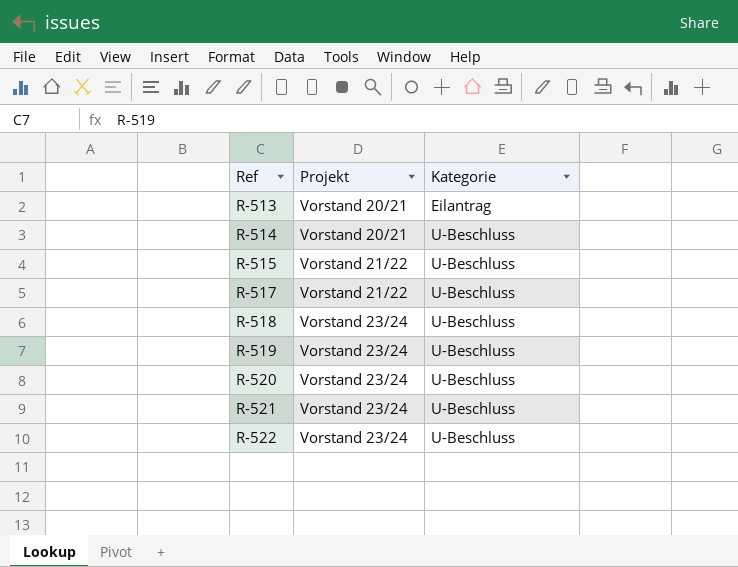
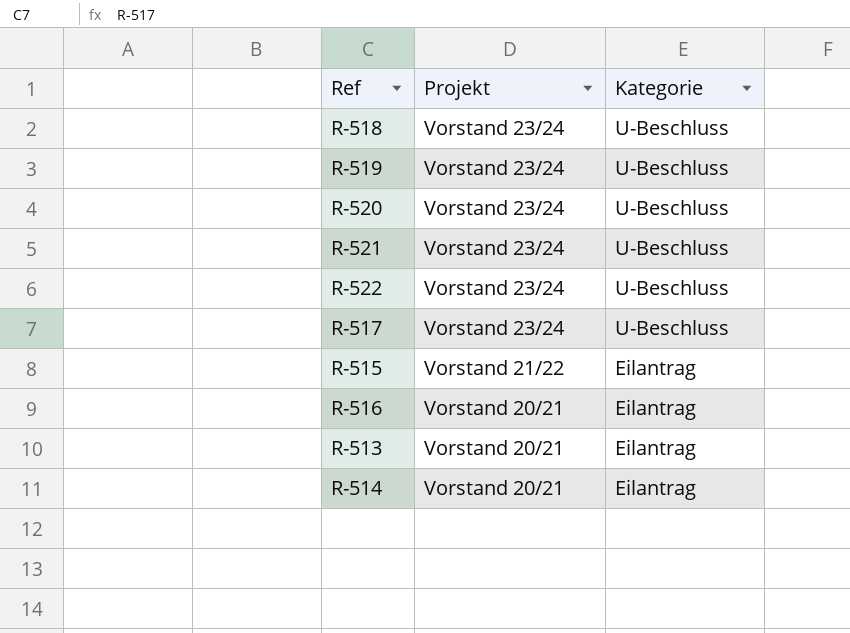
row order: Ref ascending -> Projekt descending
R-517 | Projekt: Vorstand 21/22 -> Vorstand 23/24
R-515 | Kategorie: U-Beschluss -> Eilantrag
row R-516: none -> Vorstand 20/21 | Eilantrag
R-514 | Kategorie: U-Beschluss -> Eilantrag

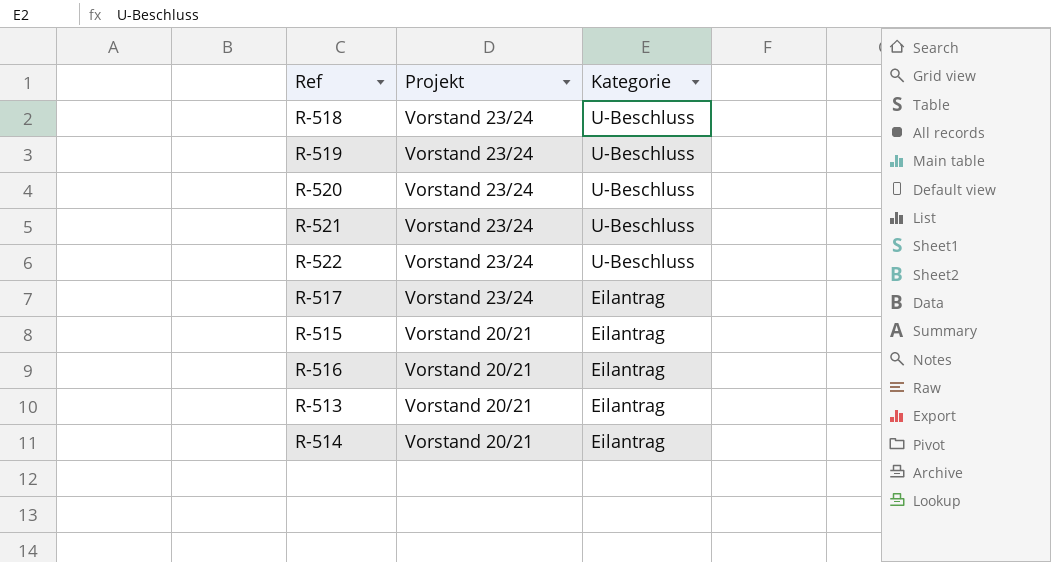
R-517 | Kategorie: U-Beschluss -> Eilantrag
R-515 | Projekt: Vorstand 21/22 -> Vorstand 20/21

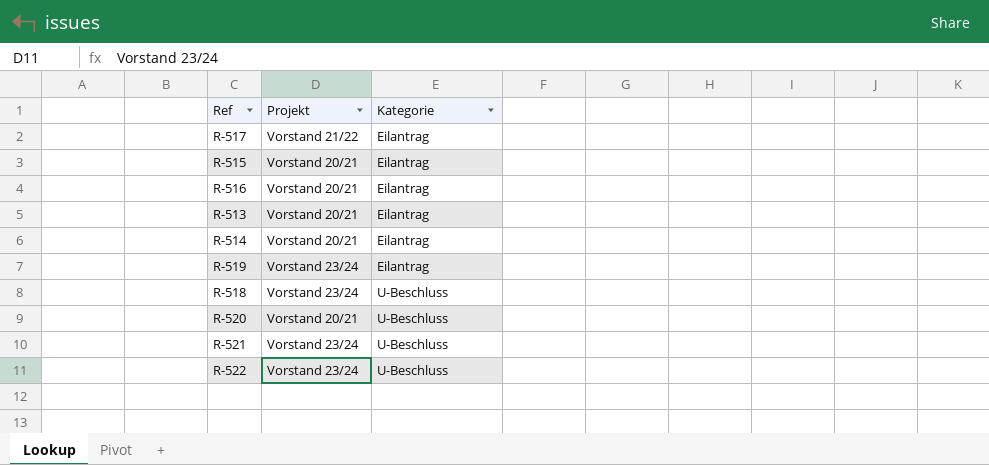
row order: Projekt descending -> Kategorie ascending
R-517 | Projekt: Vorstand 23/24 -> Vorstand 21/22
R-519 | Kategorie: U-Beschluss -> Eilantrag
R-520 | Projekt: Vorstand 23/24 -> Vorstand 20/21

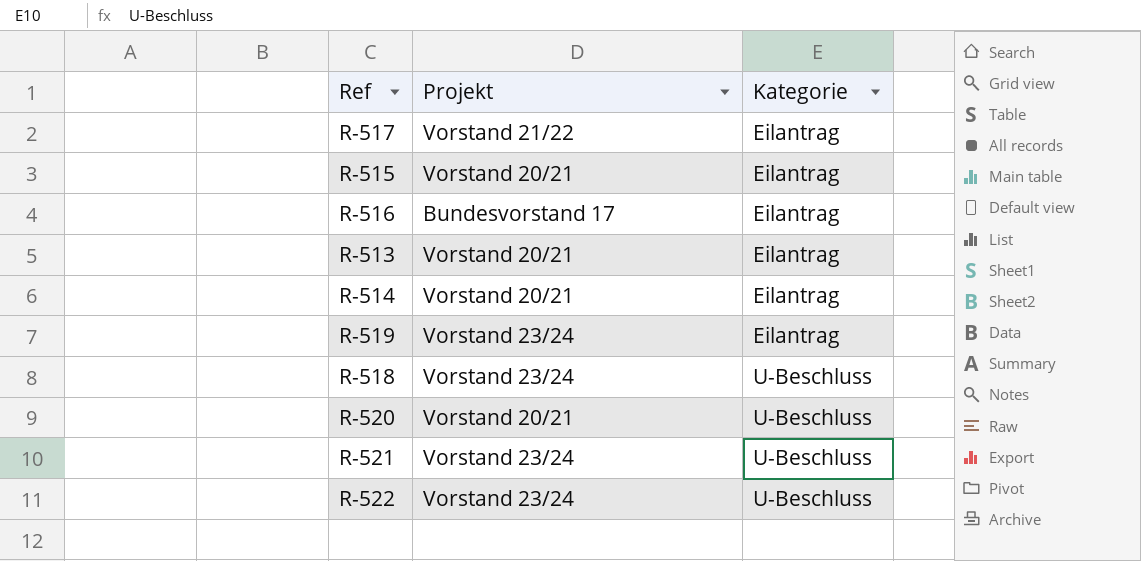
R-516 | Projekt: Vorstand 20/21 -> Bundesvorstand 17

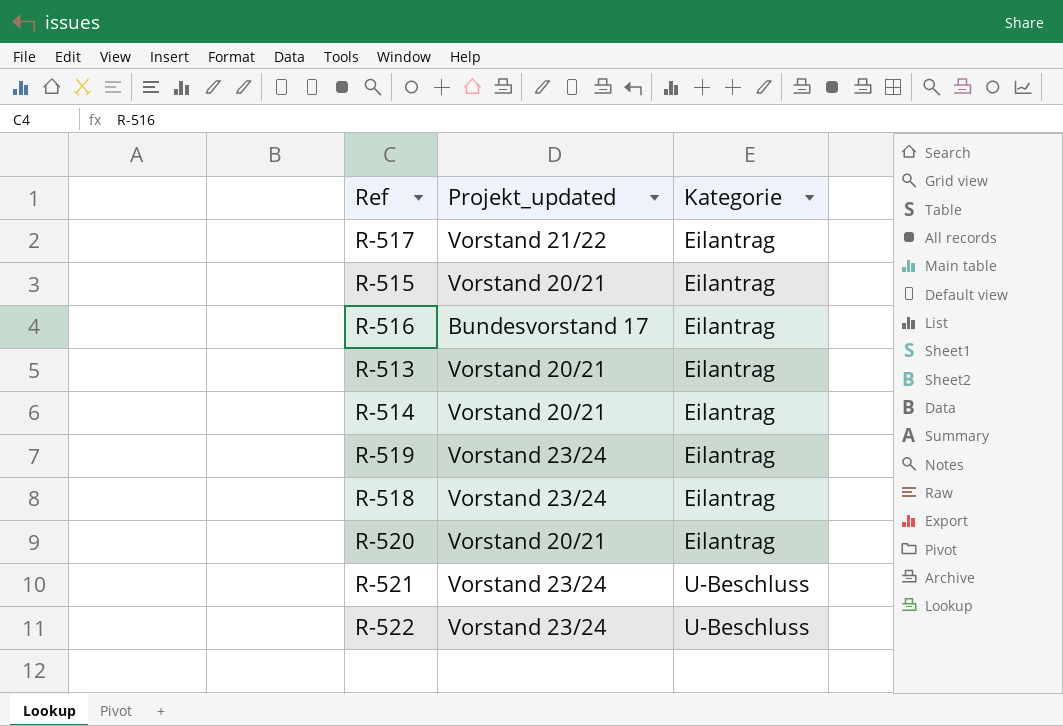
column name: Projekt -> Projekt_updated
R-518 | Kategorie: U-Beschluss -> Eilantrag
R-520 | Kategorie: U-Beschluss -> Eilantrag

